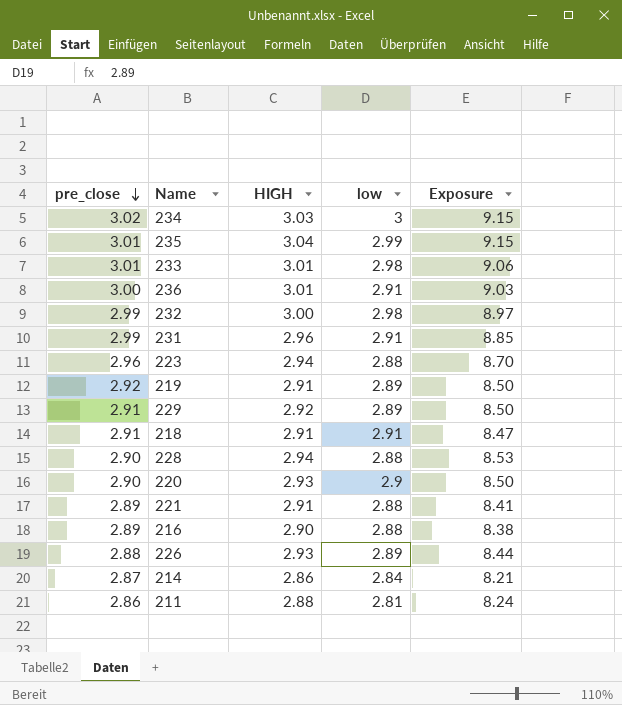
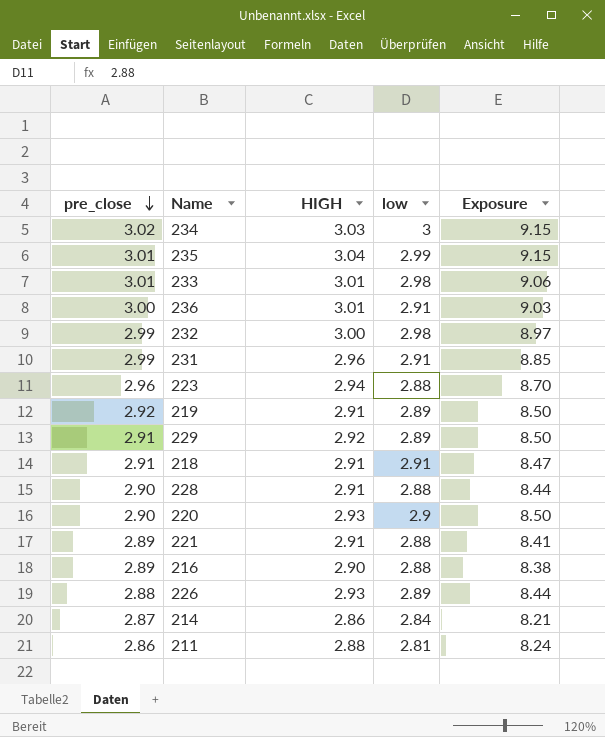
228 | HIGH: 2.94 -> 2.91
228 | Exposure: 8.53 -> 8.44

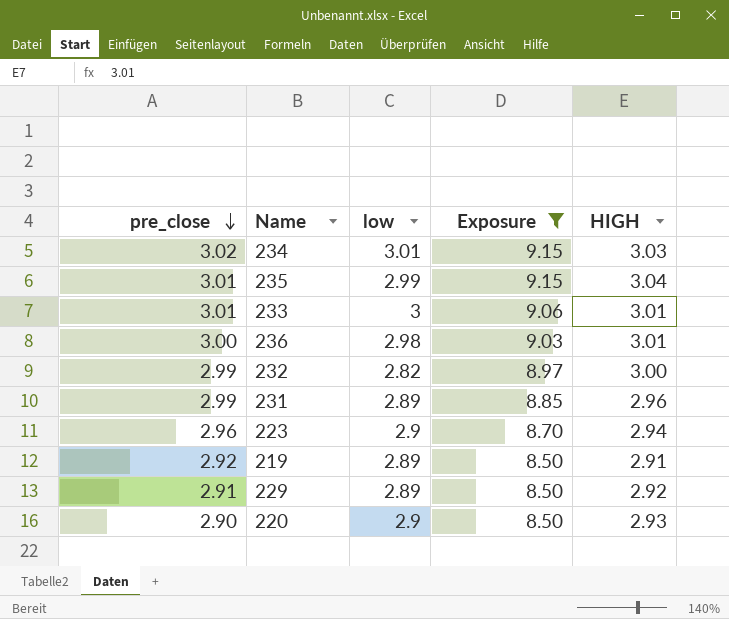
filter: none -> Exposure >= 8.50
column HIGH | position: 3 -> 5
234 | low: 3 -> 3.01
233 | low: 2.98 -> 3
236 | low: 2.91 -> 2.98
232 | low: 2.98 -> 2.82
231 | low: 2.91 -> 2.89
223 | low: 2.88 -> 2.9

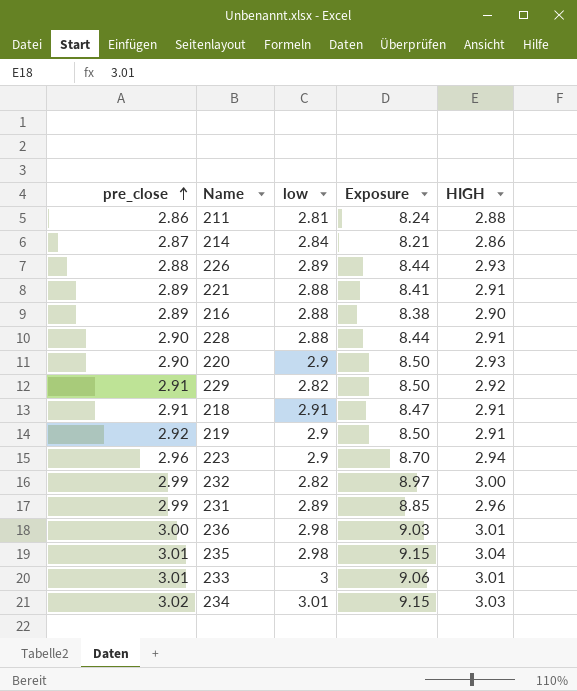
filter: Exposure >= 8.50 -> none
row order: pre_close descending -> pre_close ascending
229 | low: 2.89 -> 2.82
219 | low: 2.89 -> 2.9
235 | low: 2.99 -> 2.98

